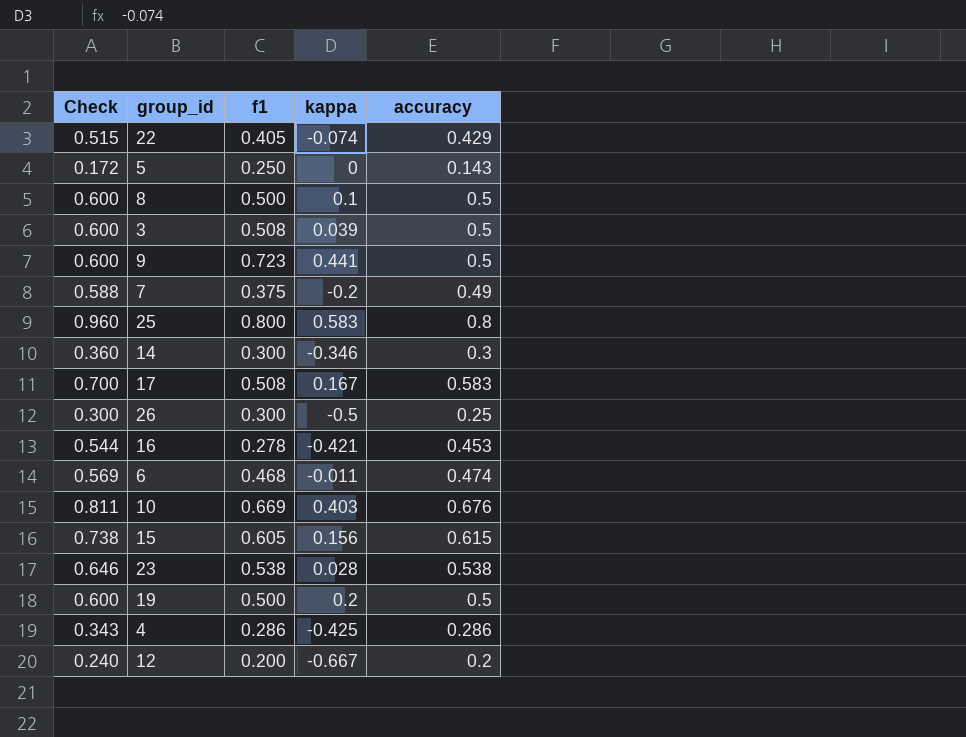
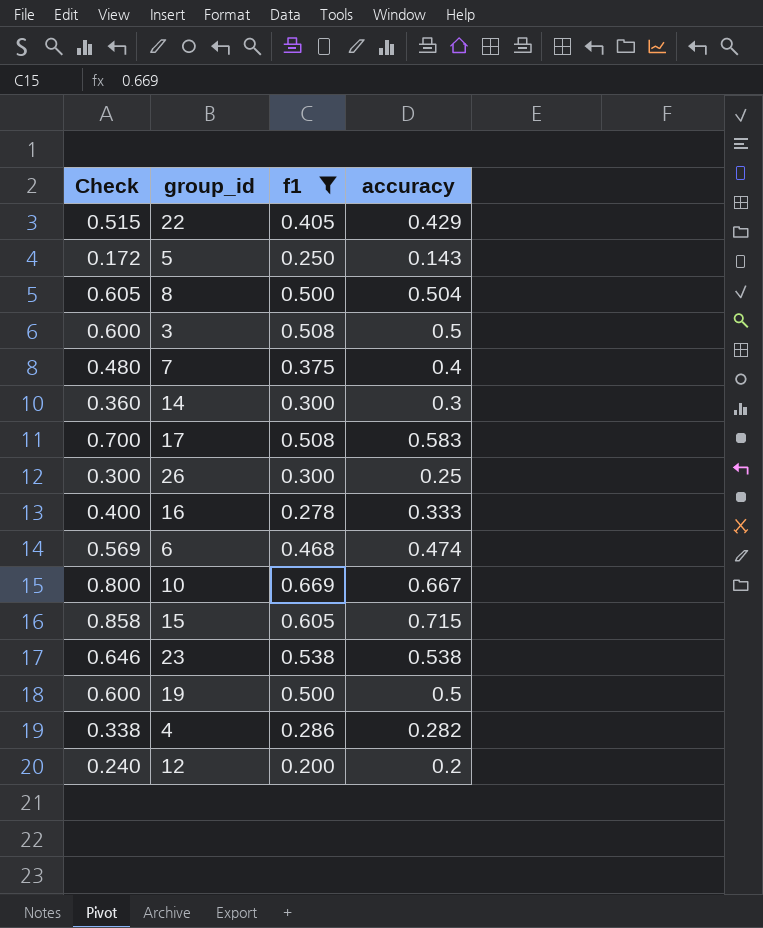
filter: none -> f1 <= 0.669
column kappa | position: 4 -> none
8 | Check: 0.600 -> 0.605
8 | accuracy: 0.5 -> 0.504
7 | Check: 0.588 -> 0.480
7 | accuracy: 0.49 -> 0.4
16 | Check: 0.544 -> 0.400
16 | accuracy: 0.453 -> 0.333
10 | Check: 0.811 -> 0.800
10 | accuracy: 0.676 -> 0.667
15 | Check: 0.738 -> 0.858
15 | accuracy: 0.615 -> 0.715
4 | Check: 0.343 -> 0.338
4 | accuracy: 0.286 -> 0.282

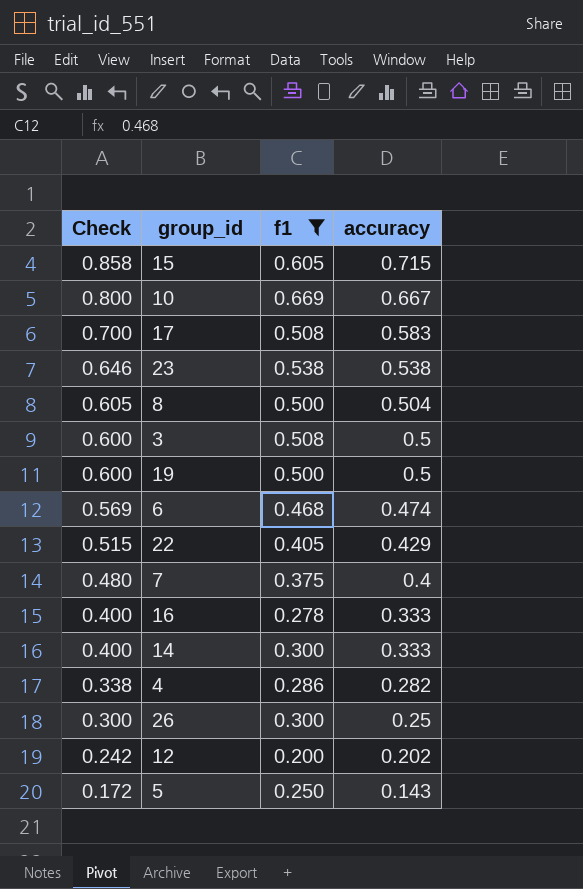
row order: none -> Check descending
14 | Check: 0.360 -> 0.400
14 | accuracy: 0.3 -> 0.333
12 | Check: 0.240 -> 0.242
12 | accuracy: 0.2 -> 0.202

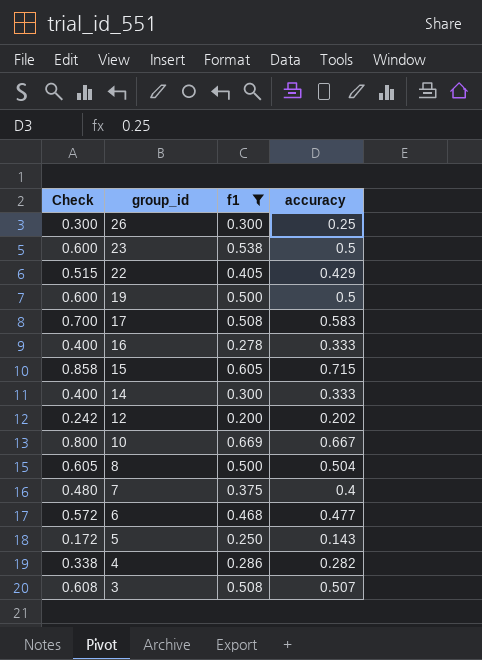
row order: Check descending -> group_id descending
23 | Check: 0.646 -> 0.600
23 | accuracy: 0.538 -> 0.5
6 | Check: 0.569 -> 0.572
6 | accuracy: 0.474 -> 0.477
3 | Check: 0.600 -> 0.608
3 | accuracy: 0.5 -> 0.507

